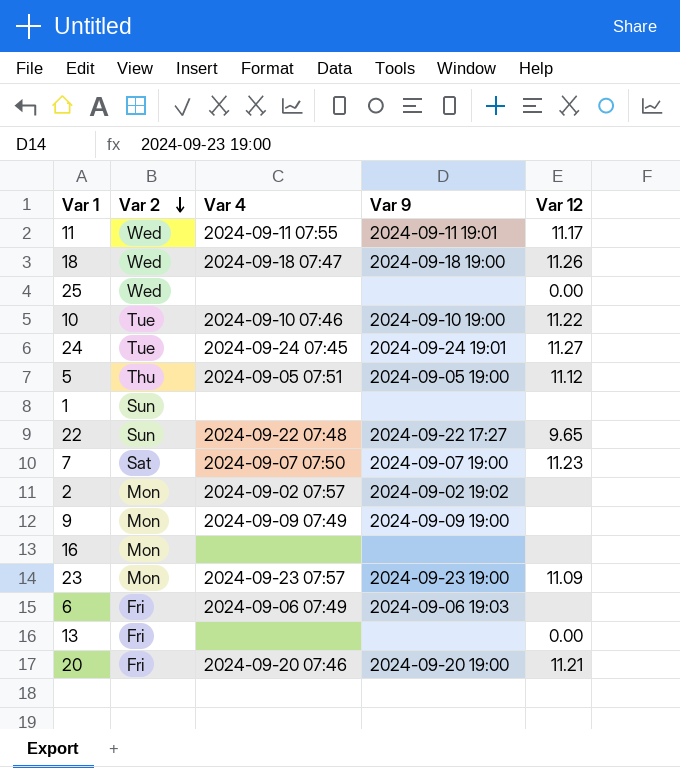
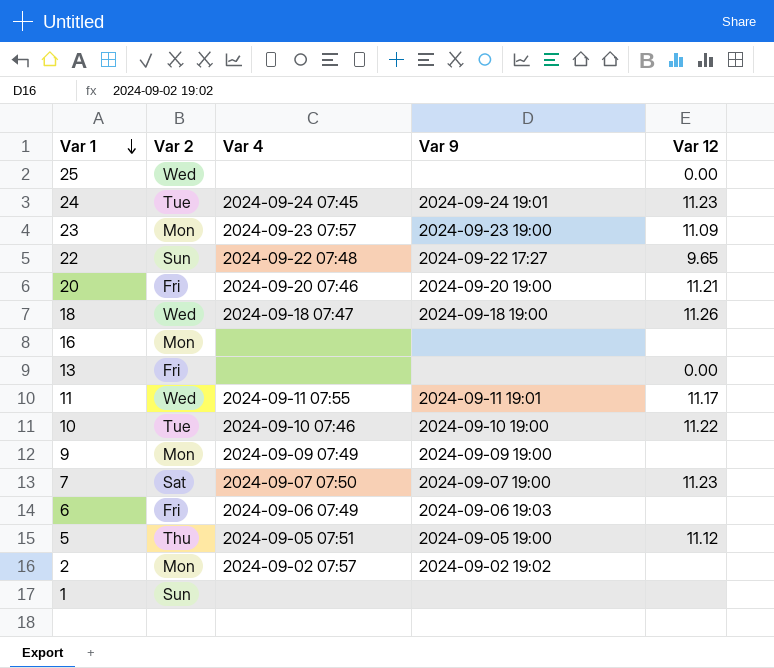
row order: Var 2 descending -> Var 1 descending
24 | Var 12: 11.27 -> 11.23

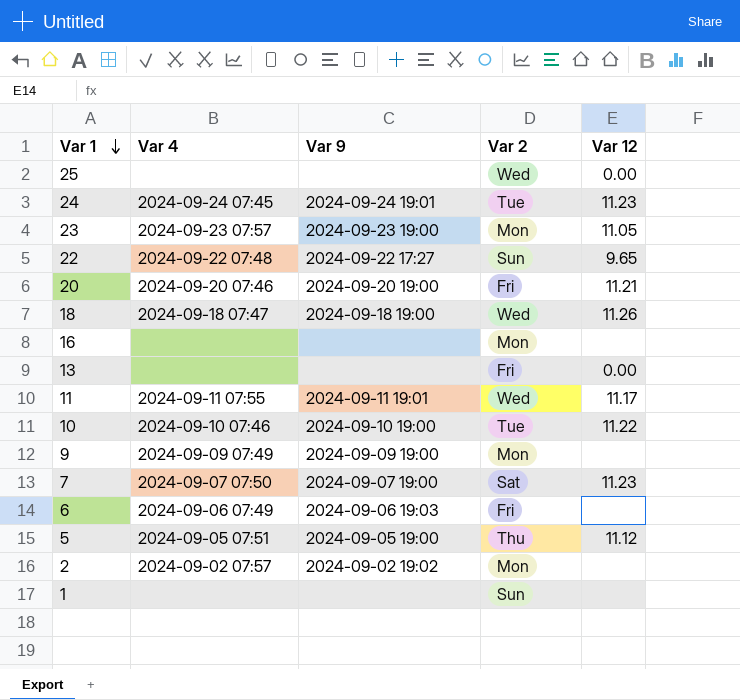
column Var 2 | position: 2 -> 4
23 | Var 12: 11.09 -> 11.05

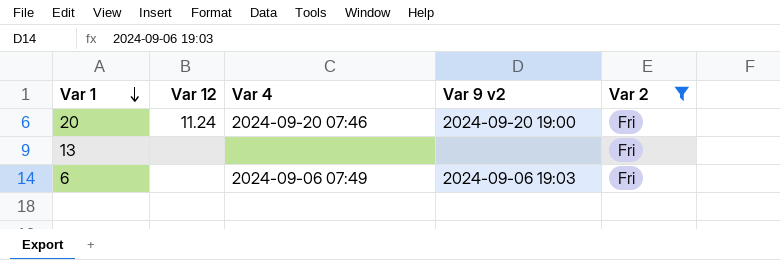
filter: none -> Var 2 = Fri
column Var 12 | position: 5 -> 2
column name: Var 9 -> Var 9 v2
20 | Var 12: 11.21 -> 11.24
13 | Var 12: 0.00 -> none

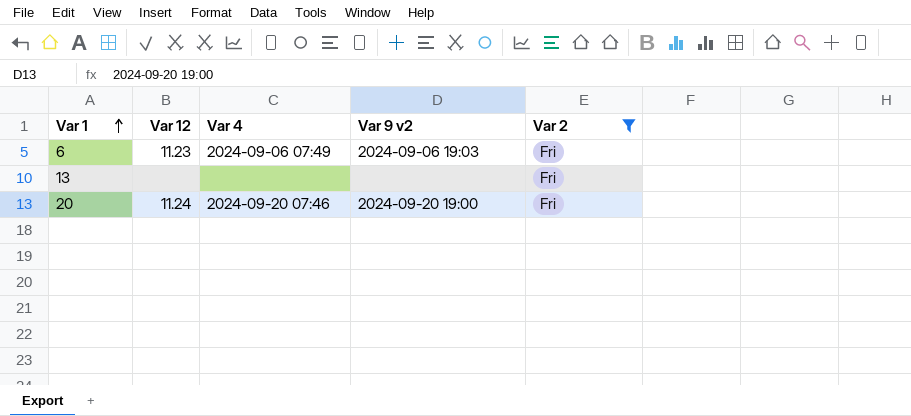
row order: Var 1 descending -> Var 1 ascending
6 | Var 12: none -> 11.23

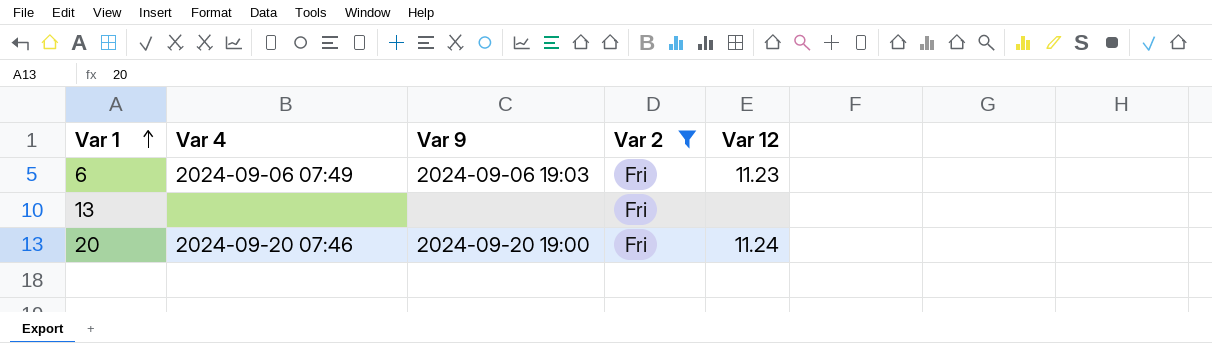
column name: Var 9 v2 -> Var 9
column Var 12 | position: 2 -> 5

